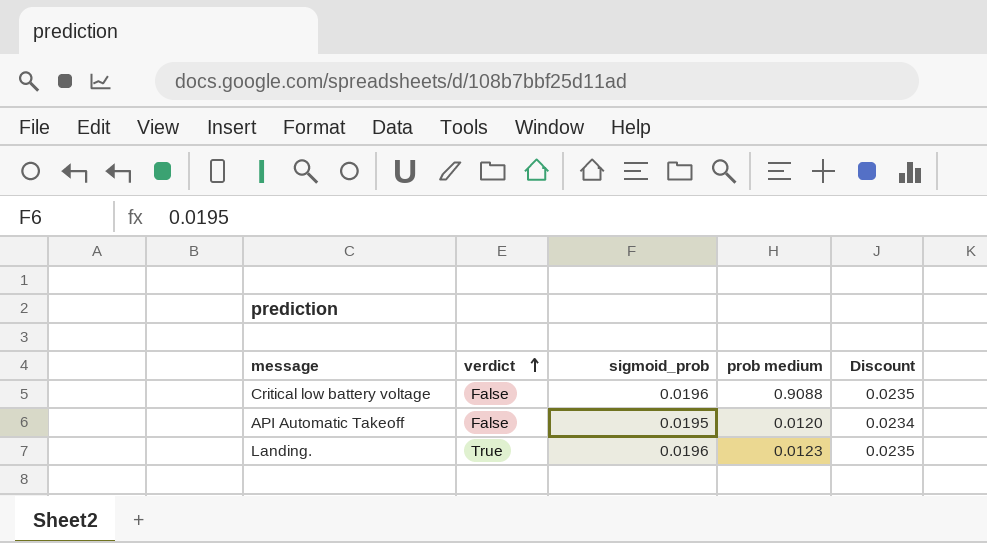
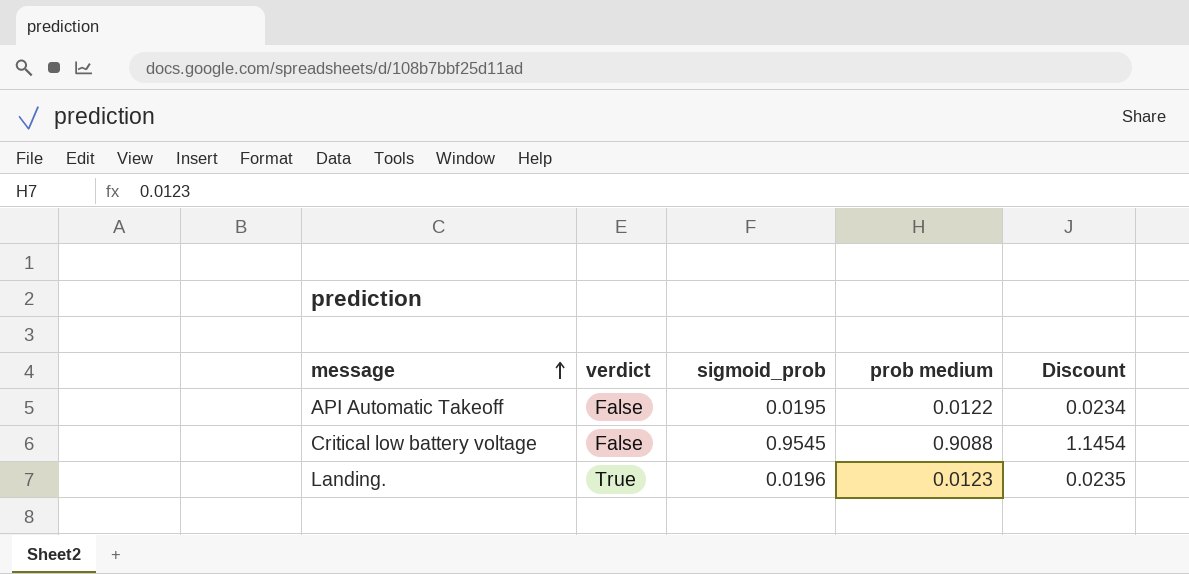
row order: verdict ascending -> message ascending
API Automatic Takeoff | prob medium: 0.0120 -> 0.0122
Critical low battery voltage | sigmoid_prob: 0.0196 -> 0.9545
Critical low battery voltage | Discount: 0.0235 -> 1.1454

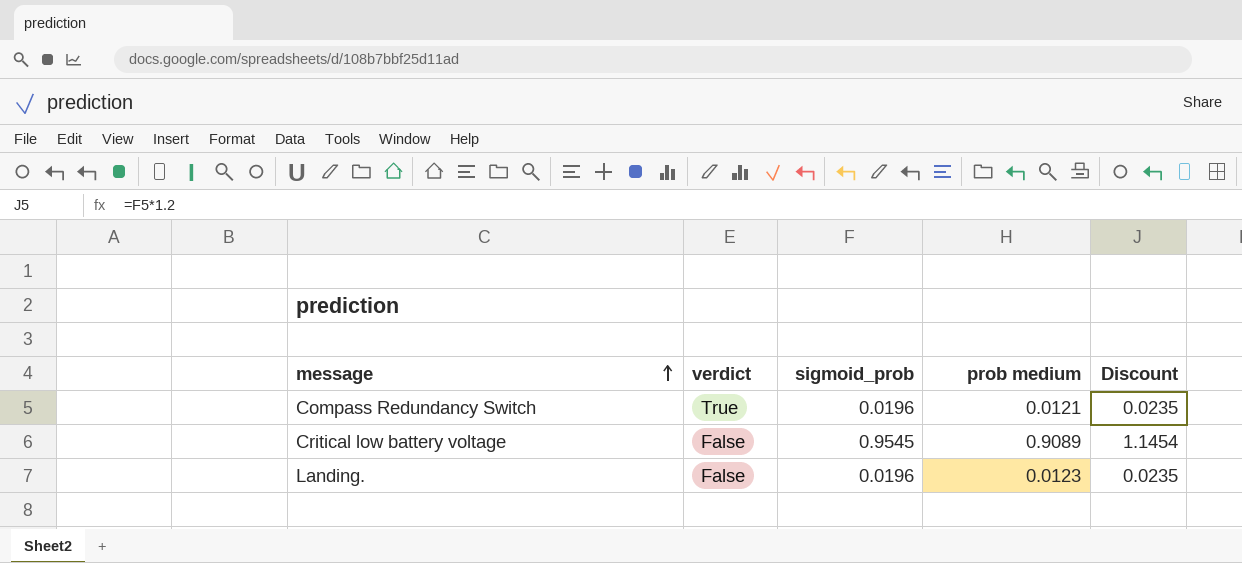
row API Automatic Takeoff: False | 0.0195 | 0.0122 | 0.0234 -> none
row Compass Redundancy Switch: none -> True | 0.0196 | 0.0121 | 0.0235
Critical low battery voltage | prob medium: 0.9088 -> 0.9089
Landing. | verdict: True -> False

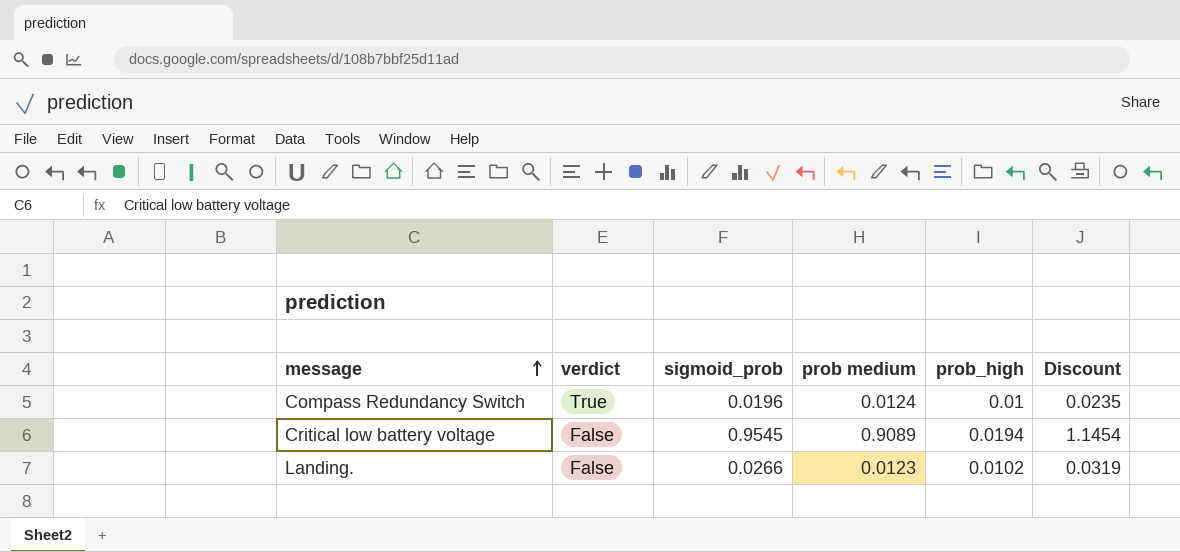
column prob_high | position: none -> 5
Compass Redundancy Switch | prob medium: 0.0121 -> 0.0124
Landing. | sigmoid_prob: 0.0196 -> 0.0266
Landing. | Discount: 0.0235 -> 0.0319

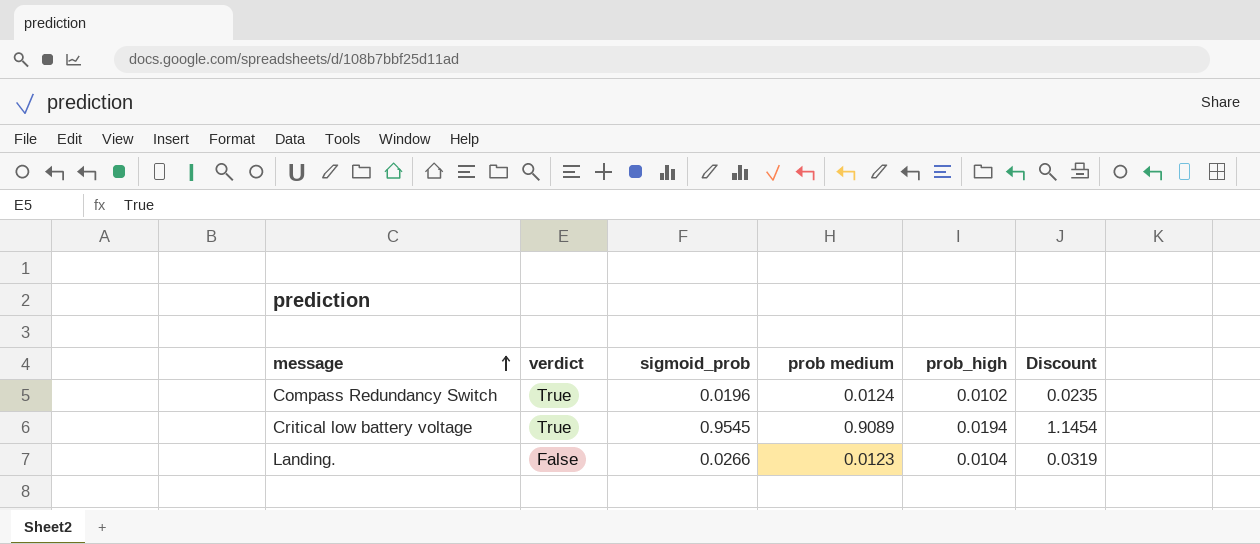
Compass Redundancy Switch | prob_high: 0.01 -> 0.0102
Critical low battery voltage | verdict: False -> True
Landing. | prob_high: 0.0102 -> 0.0104

